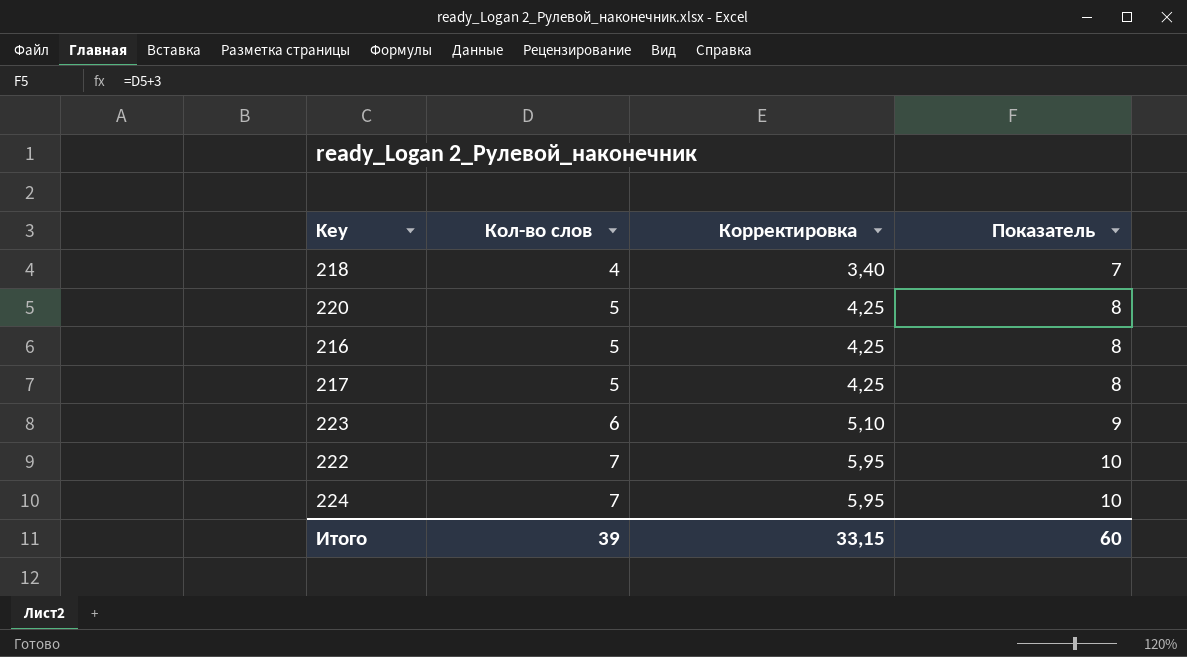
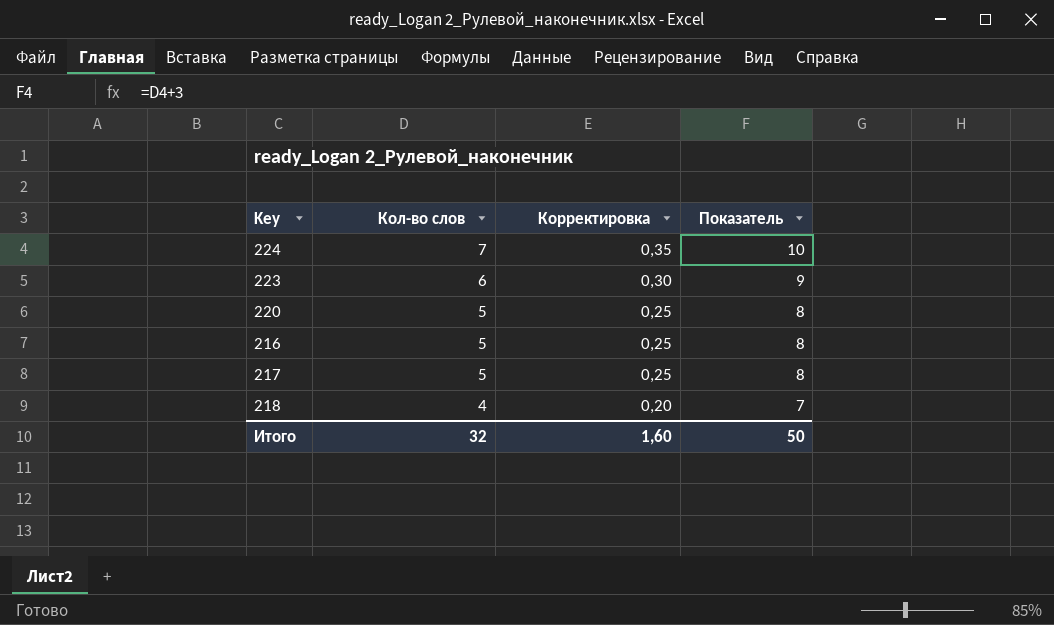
row order: Кол-во слов ascending -> Кол-во слов descending
column Корректировка | formula: [Кол-во слов] * 0,85 -> [Кол-во слов] * 0,05
row 222: 7 | 5,95 | 10 -> none
Итого | Кол-во слов: 39 -> 32
Итого | Корректировка: 33,15 -> 1,60
Итого | Показатель: 60 -> 50

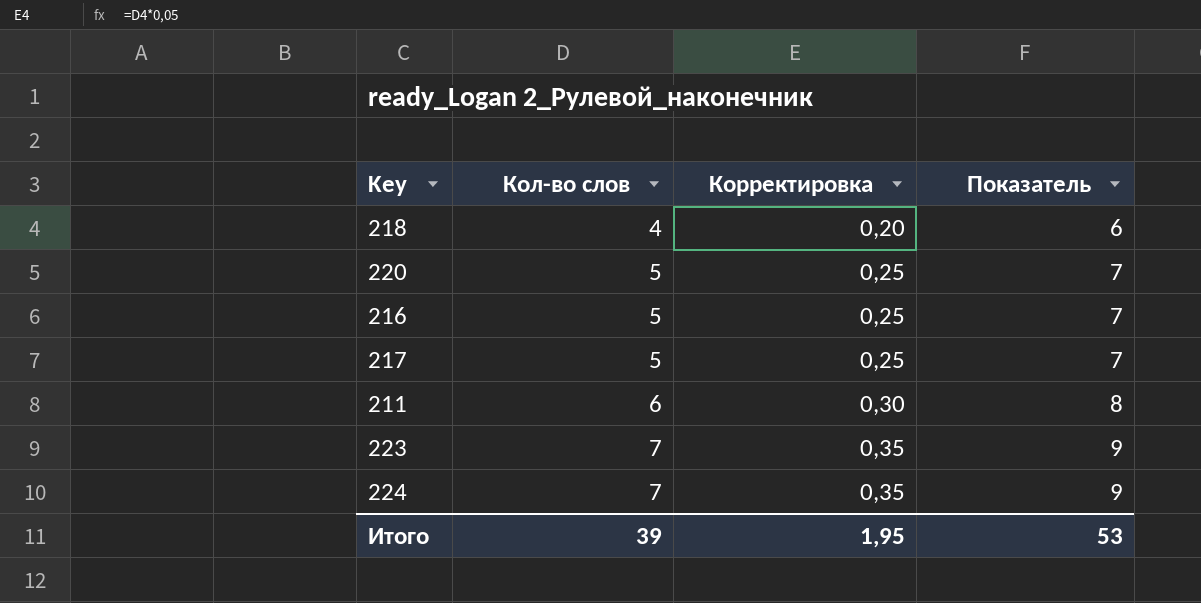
row order: Кол-во слов descending -> Кол-во слов ascending
column Показатель | formula: [Кол-во слов] + 3 -> [Кол-во слов] + 2
row 211: none -> 6 | 0,30 | 8
223 | Кол-во слов: 6 -> 7
223 | Корректировка: 0,30 -> 0,35
Итого | Кол-во слов: 32 -> 39
Итого | Корректировка: 1,60 -> 1,95
Итого | Показатель: 50 -> 53

